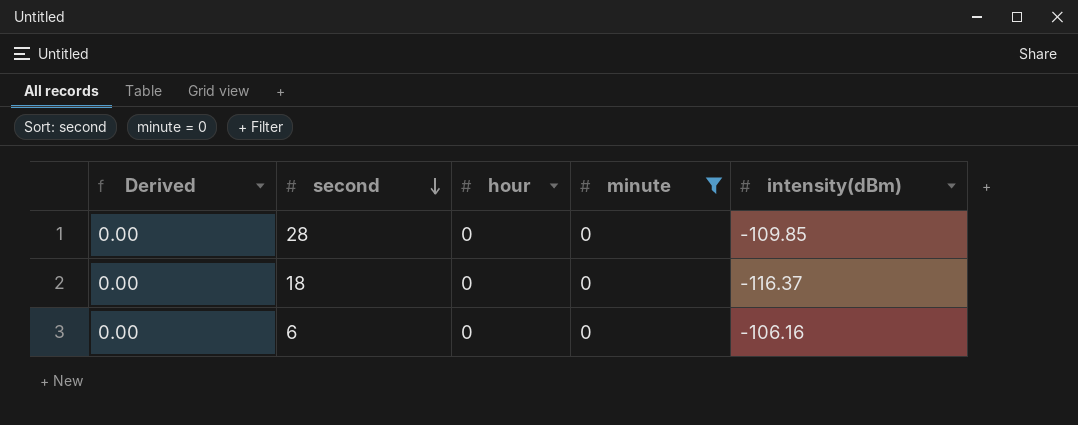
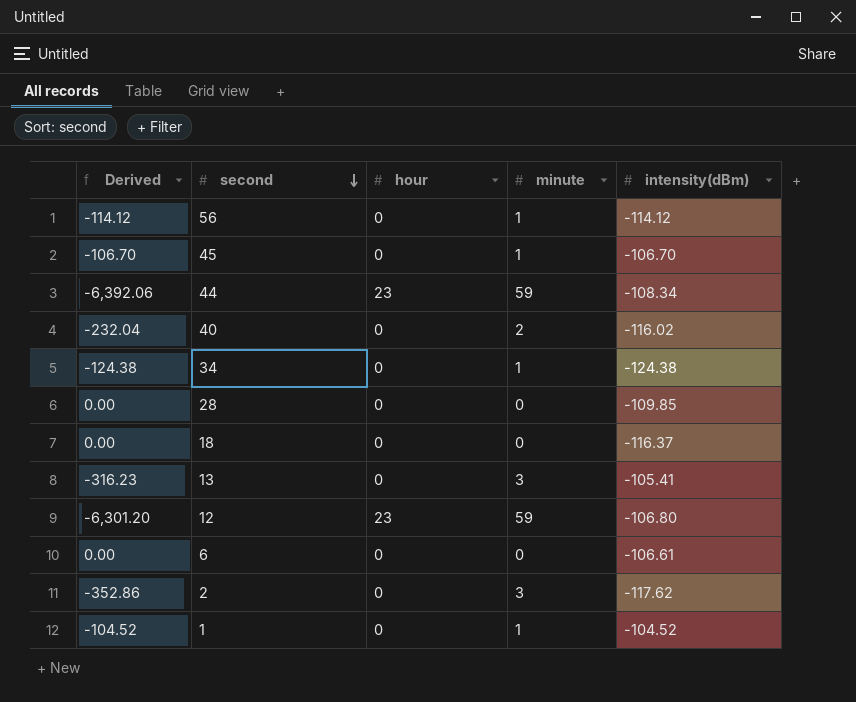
filter: minute = 0 -> none
6 | intensity(dBm): -106.16 -> -106.61

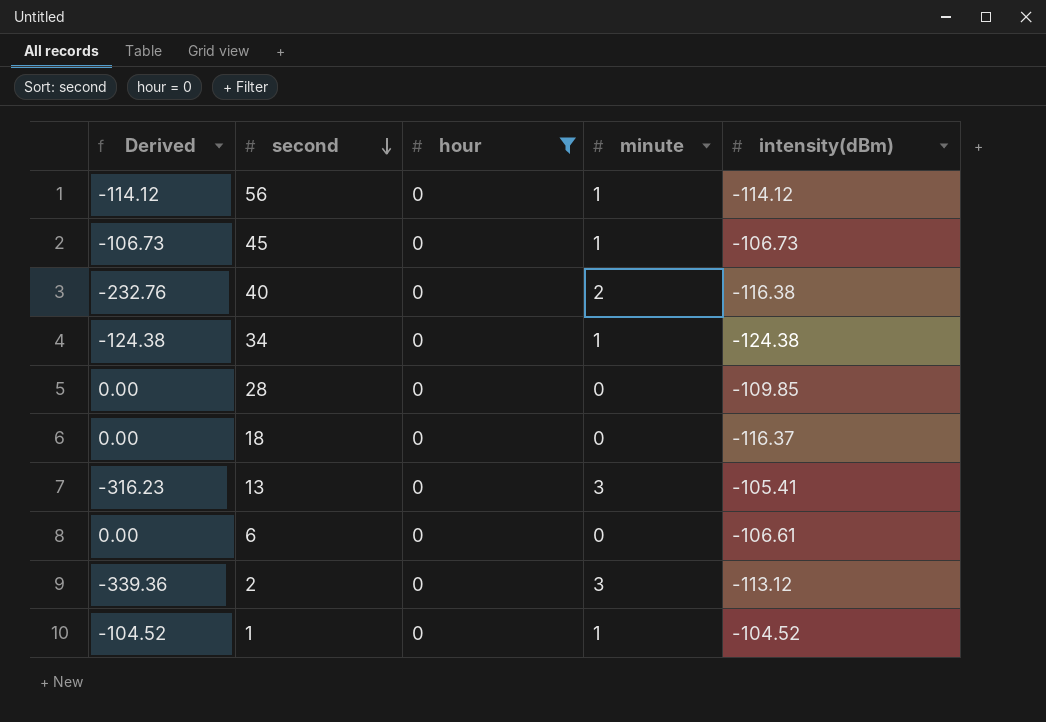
filter: none -> hour = 0
45 | Derived: -106.70 -> -106.73
45 | intensity(dBm): -106.70 -> -106.73
40 | Derived: -232.04 -> -232.76
40 | intensity(dBm): -116.02 -> -116.38
2 | Derived: -352.86 -> -339.36
2 | intensity(dBm): -117.62 -> -113.12

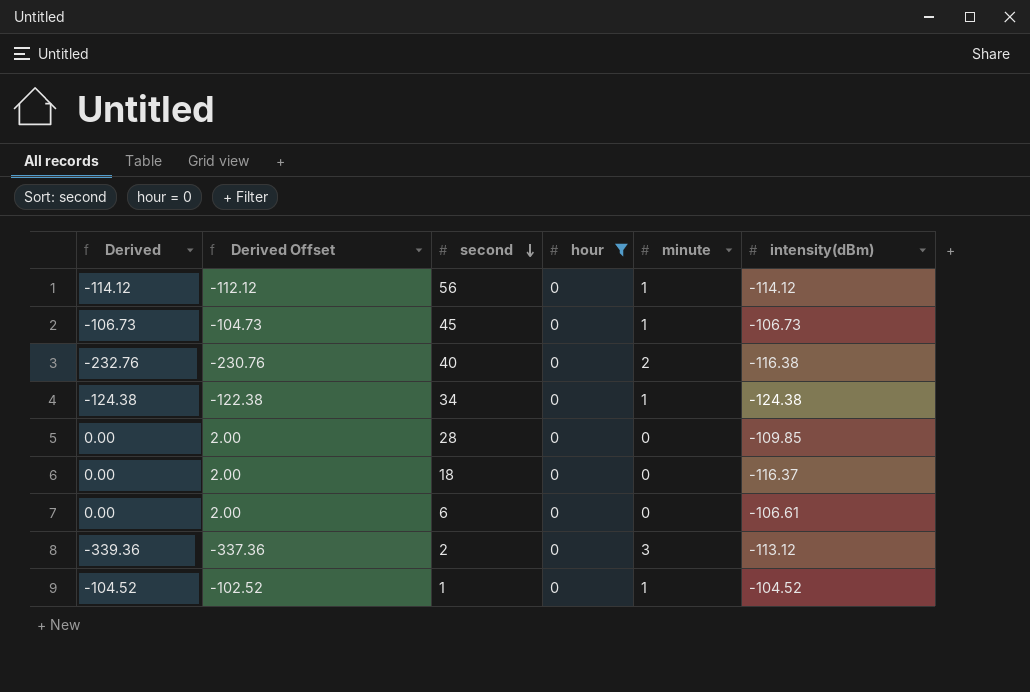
column Derived Offset | formula: none -> [Derived] + 2
row 13: -316.23 | 0 | 3 | -105.41 -> none

